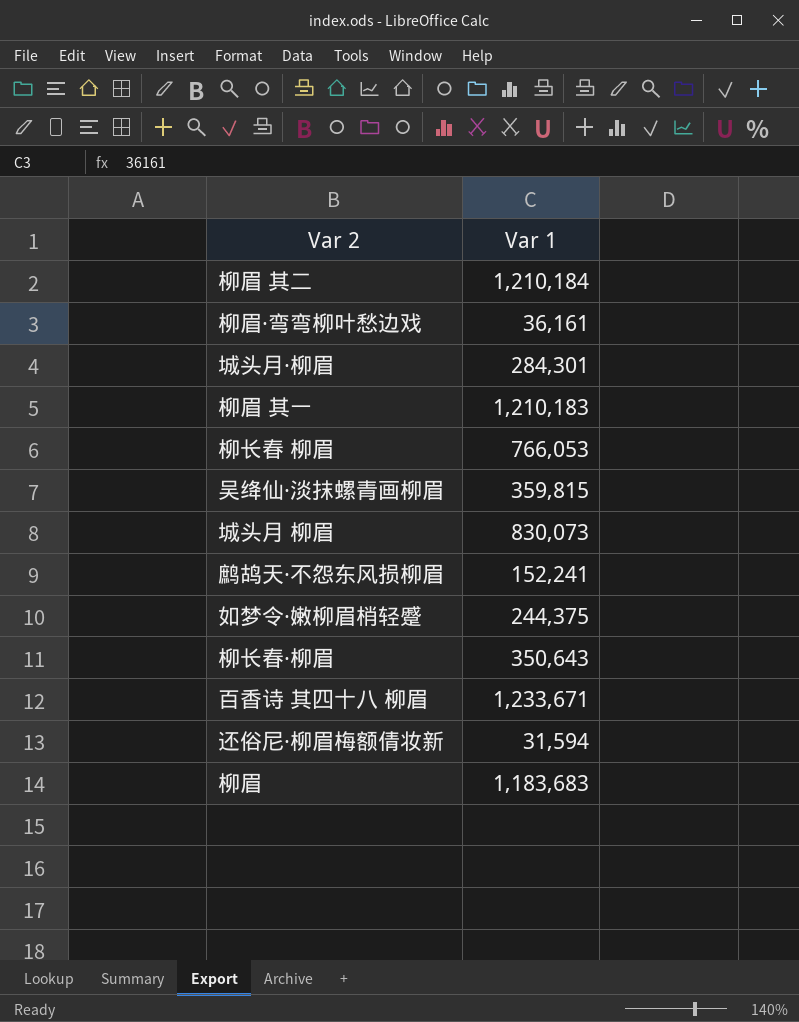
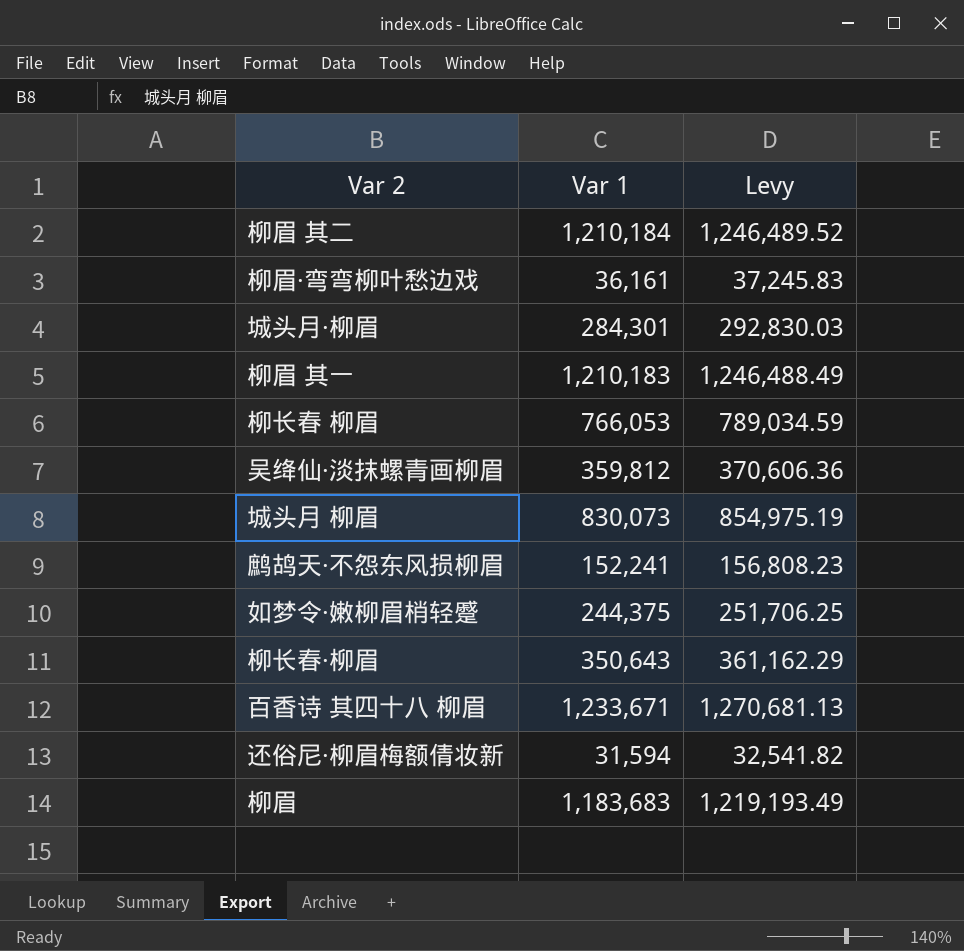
column Levy | formula: none -> [Var 1] * 1.03
吴绛仙·淡抹螺青画柳眉 | Var 1: 359,815 -> 359,812

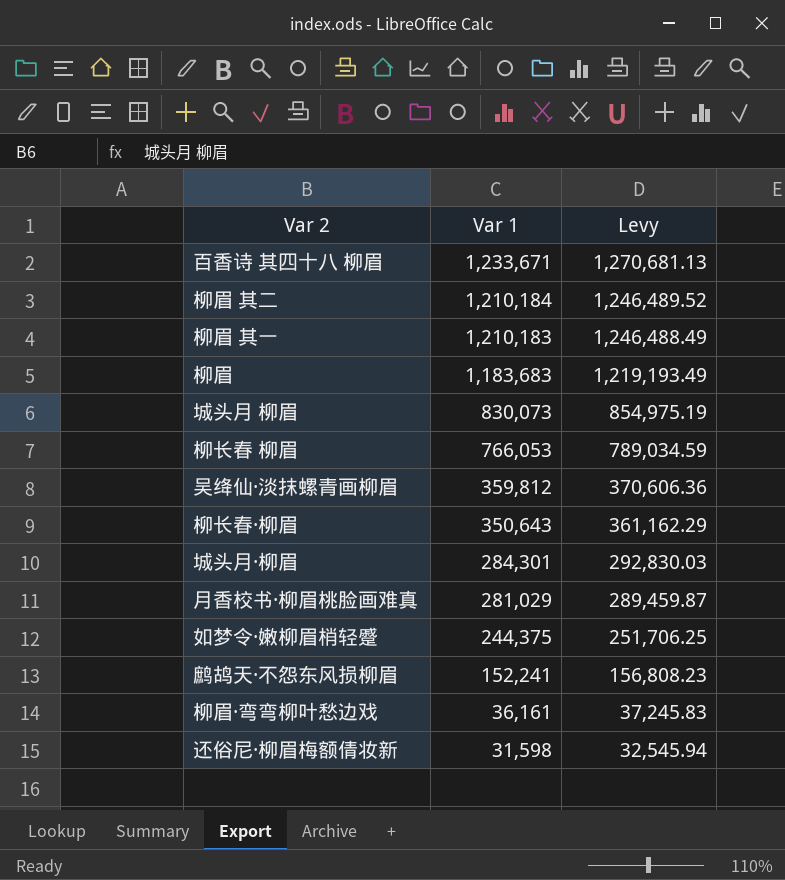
row order: none -> Var 1 descending
row 月香校书·柳眉桃脸画难真: none -> 281,029 | 289,459.87
还俗尼·柳眉梅额倩妆新 | Var 1: 31,594 -> 31,598
还俗尼·柳眉梅额倩妆新 | Levy: 32,541.82 -> 32,545.94

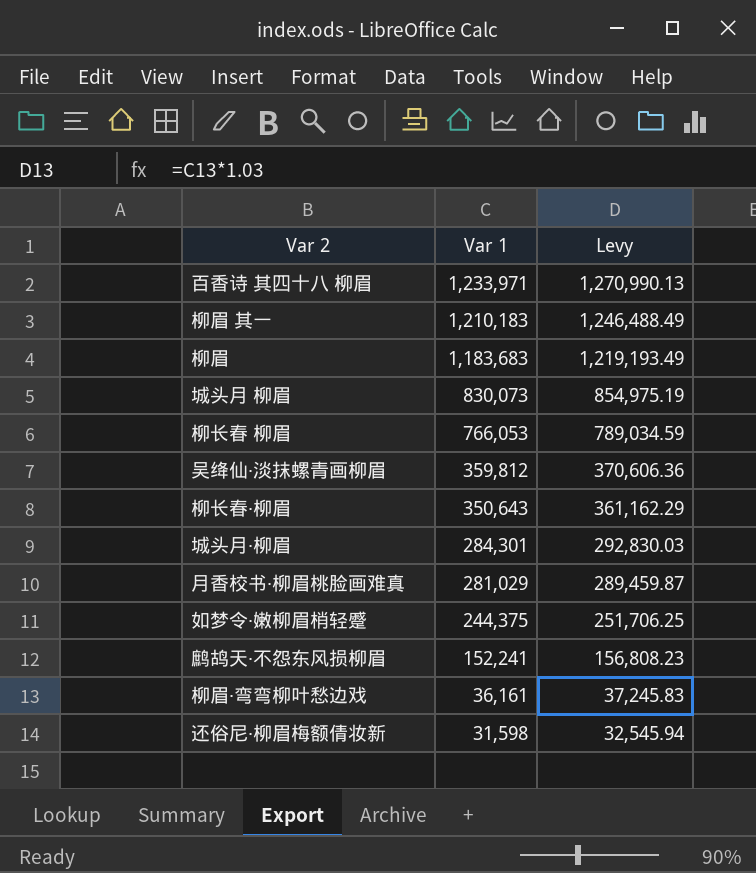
row 柳眉 其二: 1,210,184 | 1,246,489.52 -> none
百香诗 其四十八 柳眉 | Var 1: 1,233,671 -> 1,233,971
百香诗 其四十八 柳眉 | Levy: 1,270,681.13 -> 1,270,990.13

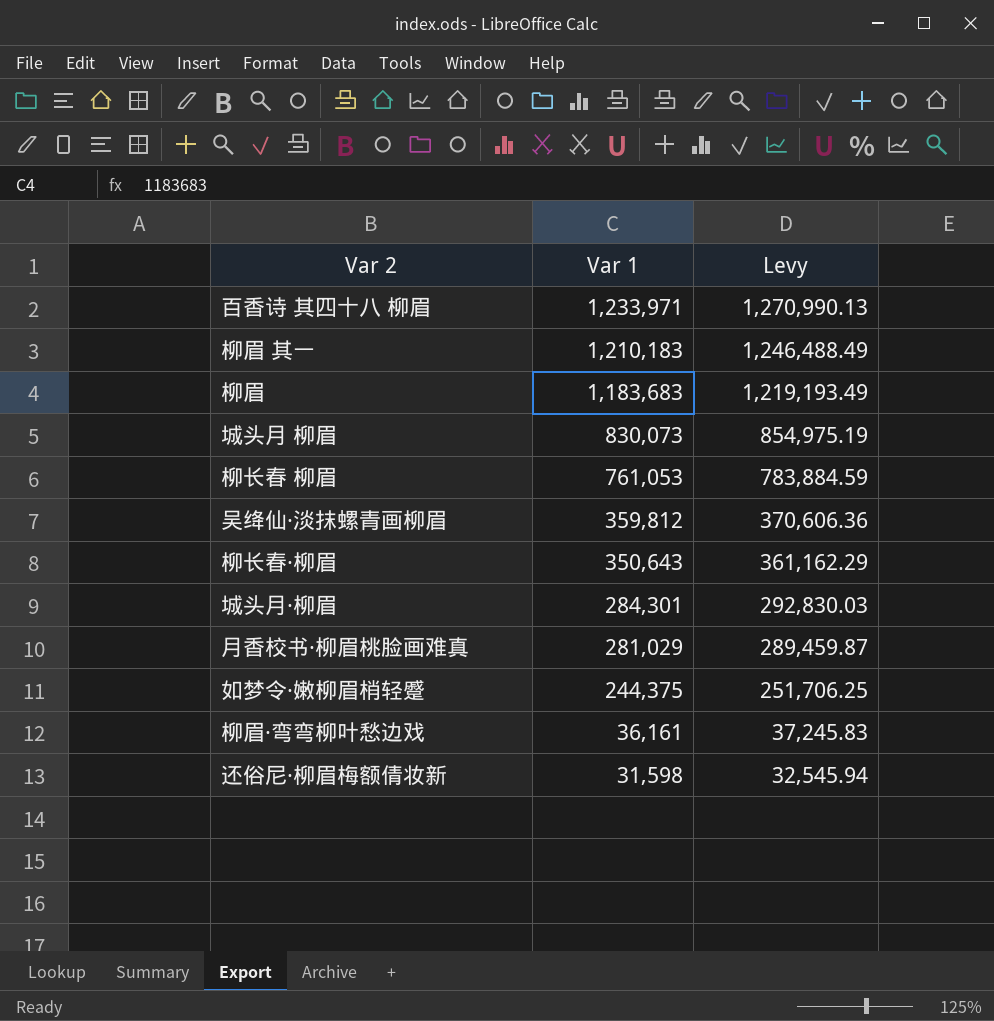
row 鹧鸪天·不怨东风损柳眉: 152,241 | 156,808.23 -> none
柳长春 柳眉 | Var 1: 766,053 -> 761,053
柳长春 柳眉 | Levy: 789,034.59 -> 783,884.59

